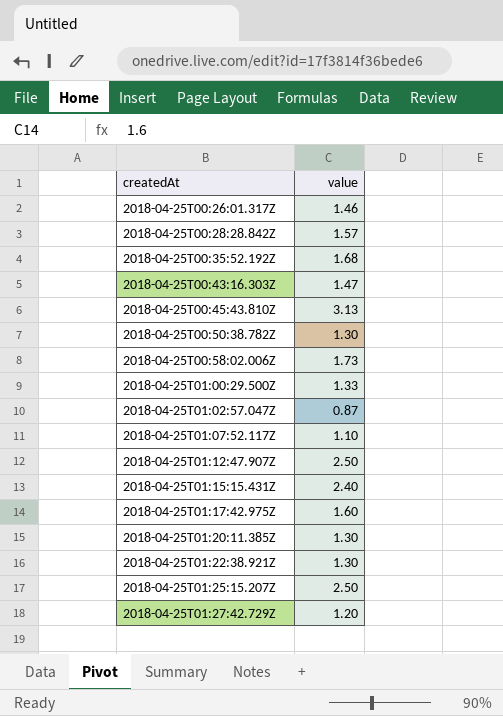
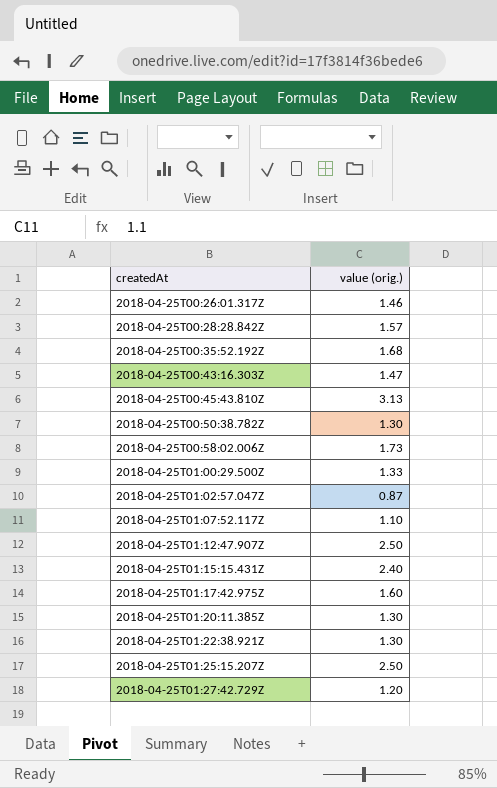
column name: value -> value (orig.)

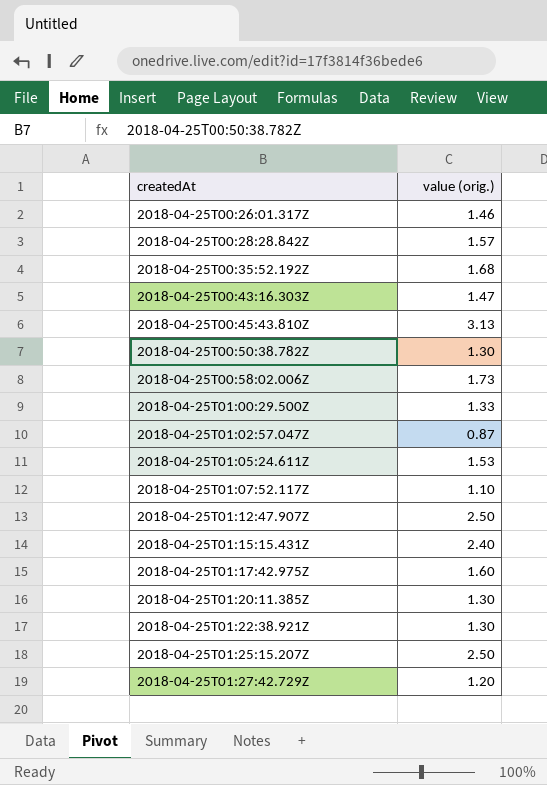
row 2018-04-25T01:05:24.611Z: none -> 1.53

